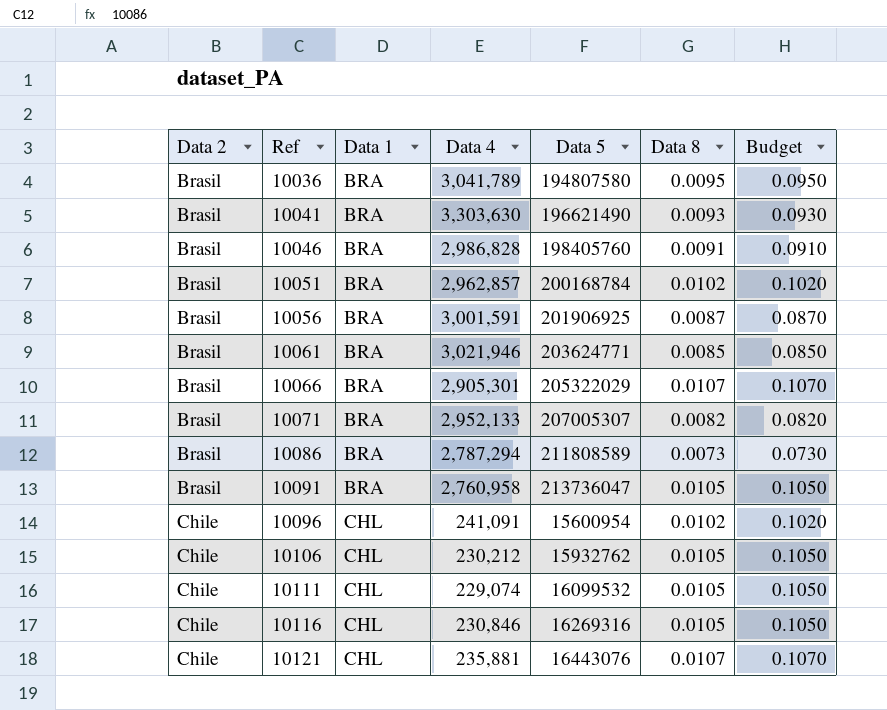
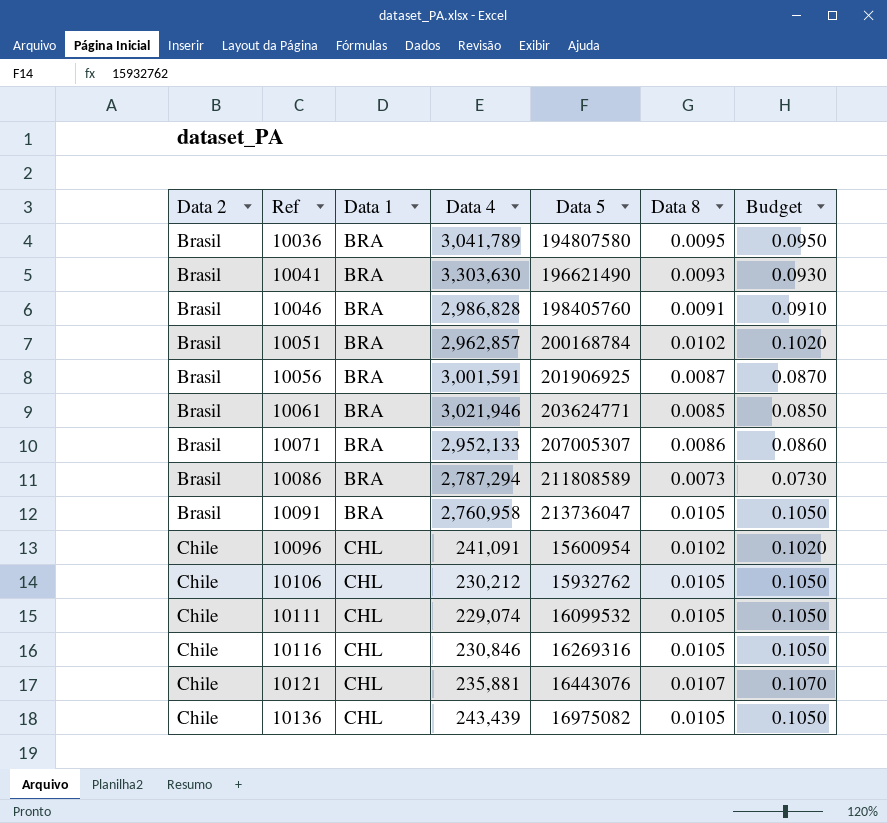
row 10066: Brasil | BRA | 2,905,301 | 205322029 | 0.0107 | 0.1070 -> none
10071 | Data 8: 0.0082 -> 0.0086
10071 | Budget: 0.0820 -> 0.0860
row 10136: none -> Chile | CHL | 243,439 | 16975082 | 0.0105 | 0.1050

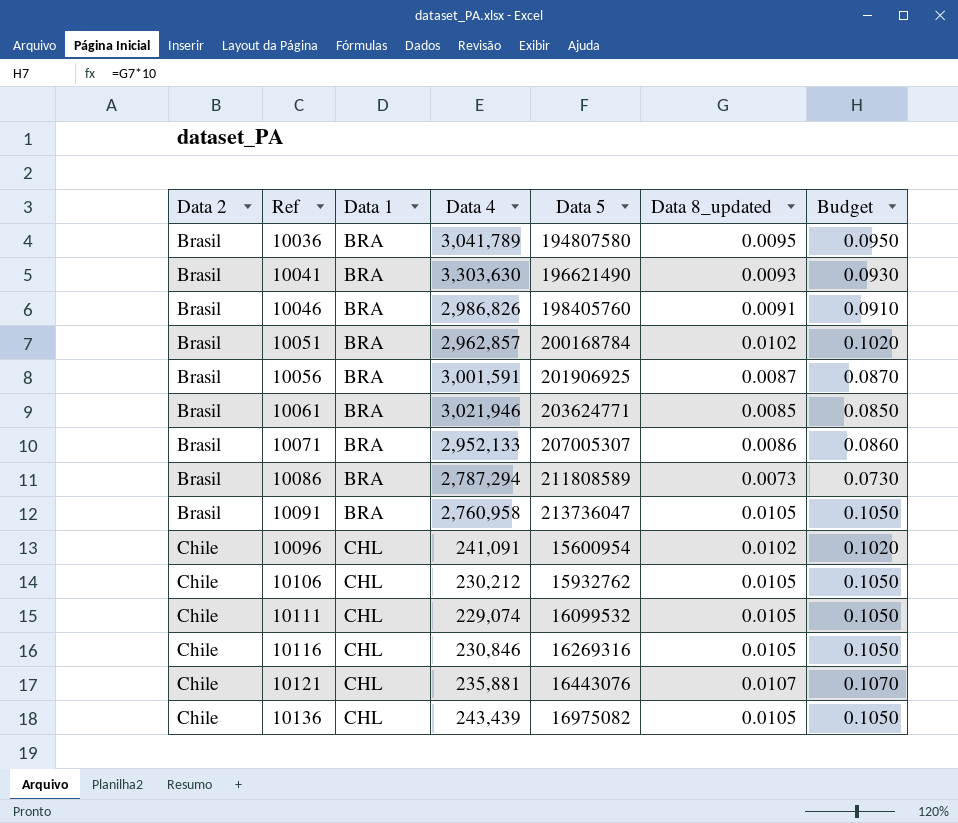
column name: Data 8 -> Data 8_updated
10046 | Data 4: 2,986,828 -> 2,986,826

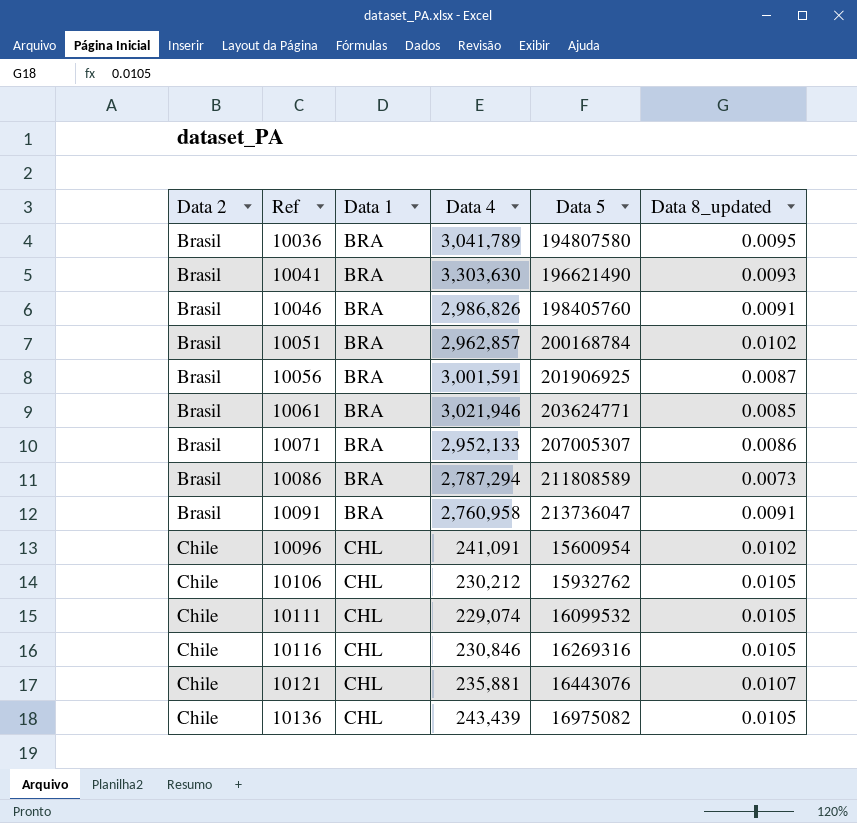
column Budget | formula: [Data 8_updated] * 10 -> none
10091 | Data 8_updated: 0.0105 -> 0.0091

